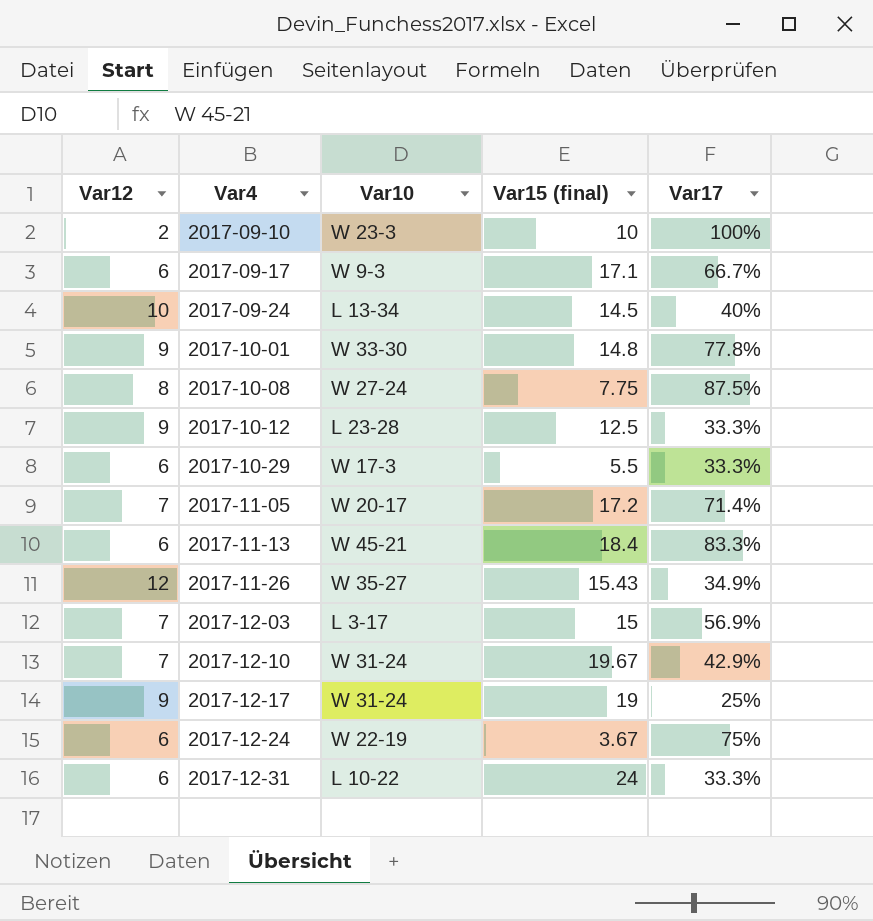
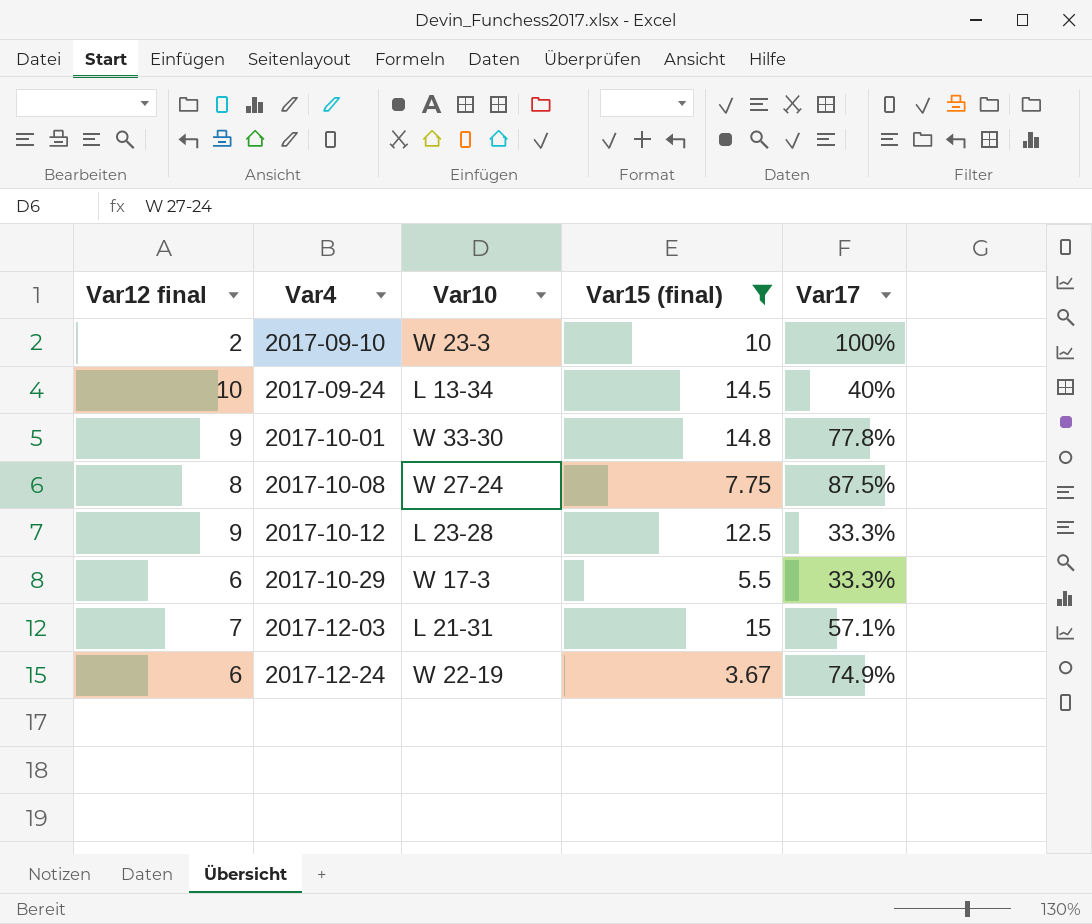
filter: none -> Var15 (final) <= 15
column name: Var12 -> Var12 final
2017-12-03 | Var10: L 3-17 -> L 21-31
2017-12-03 | Var17: 56.9% -> 57.1%
2017-12-24 | Var17: 75% -> 74.9%

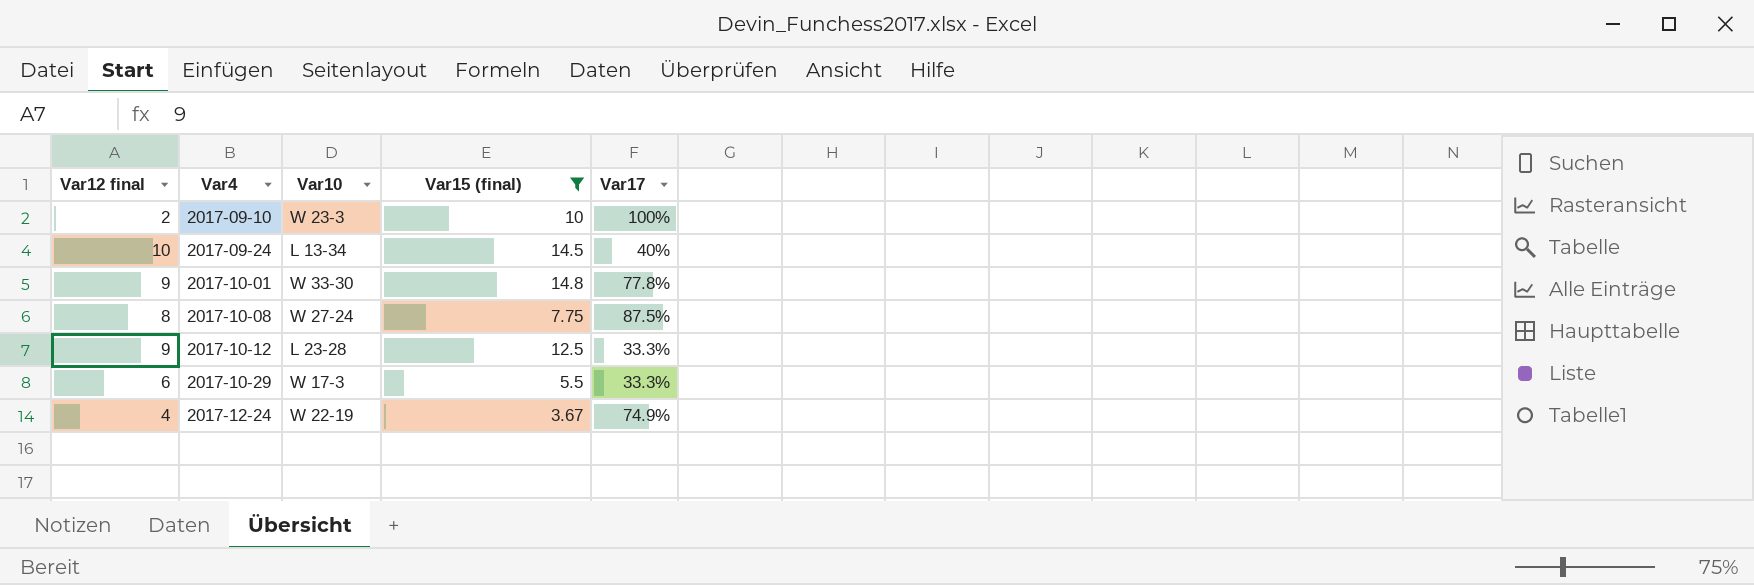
row 2017-12-03: 7 | L 21-31 | 15 | 57.1% -> none
2017-12-24 | Var12 final: 6 -> 4

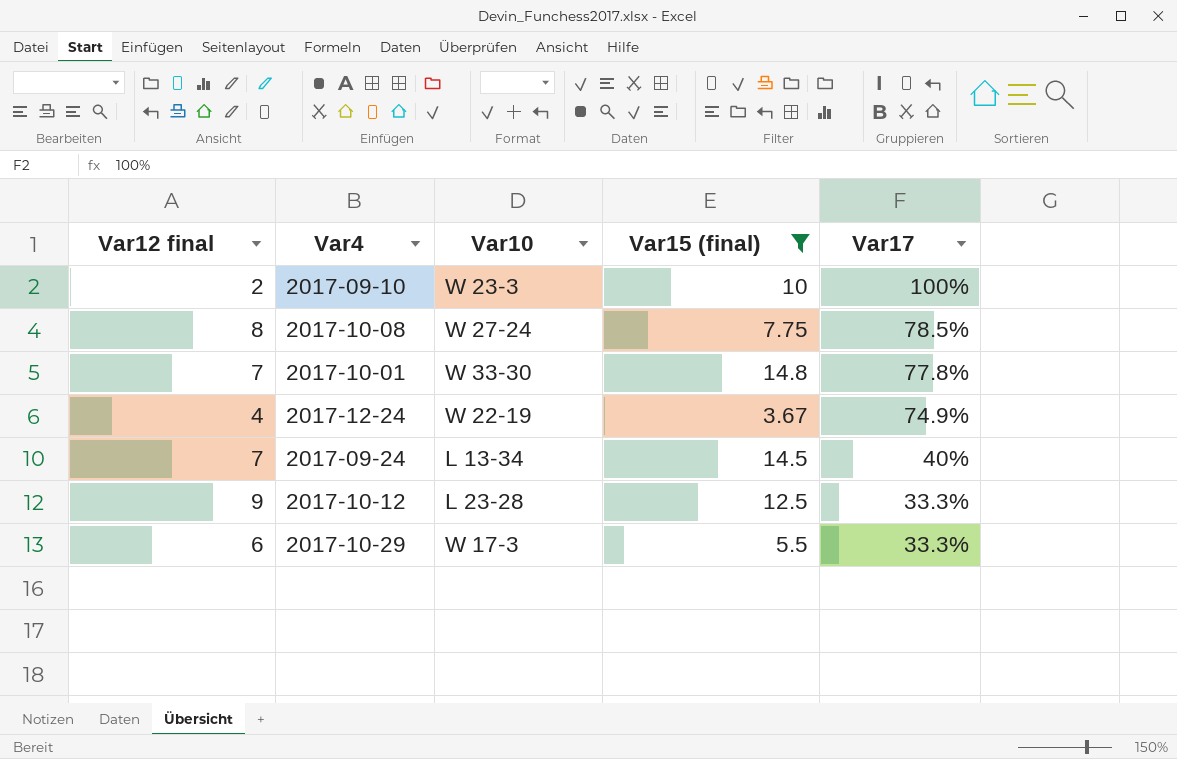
row order: Var4 ascending -> Var17 descending
2017-10-08 | Var17: 87.5% -> 78.5%
2017-10-01 | Var12 final: 9 -> 7
2017-09-24 | Var12 final: 10 -> 7

